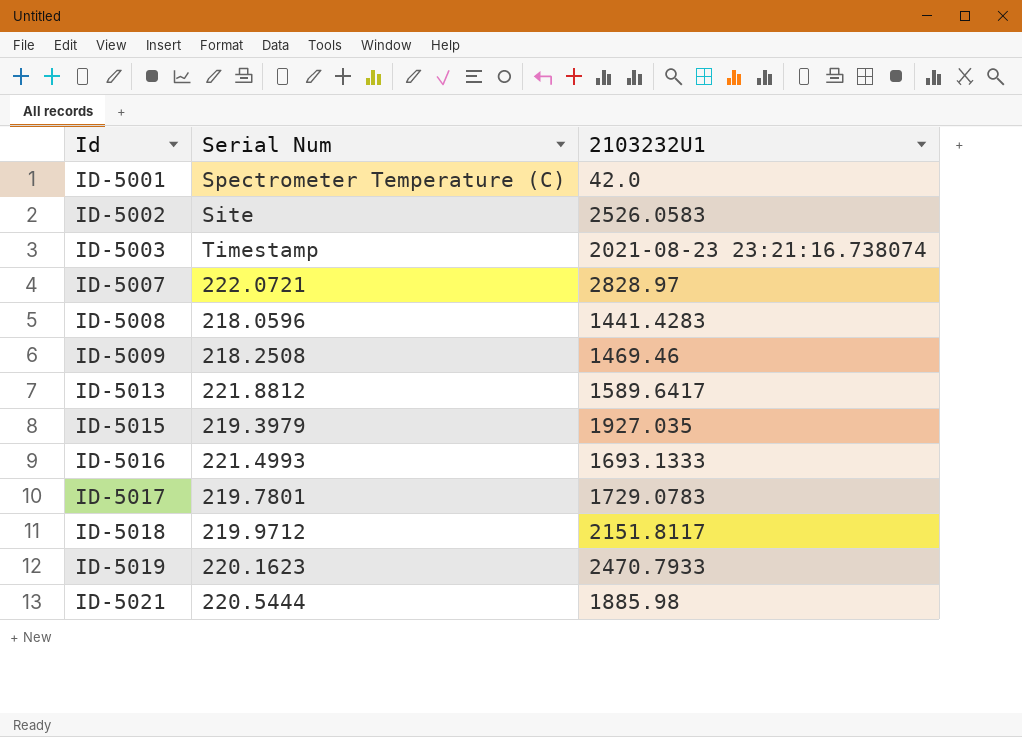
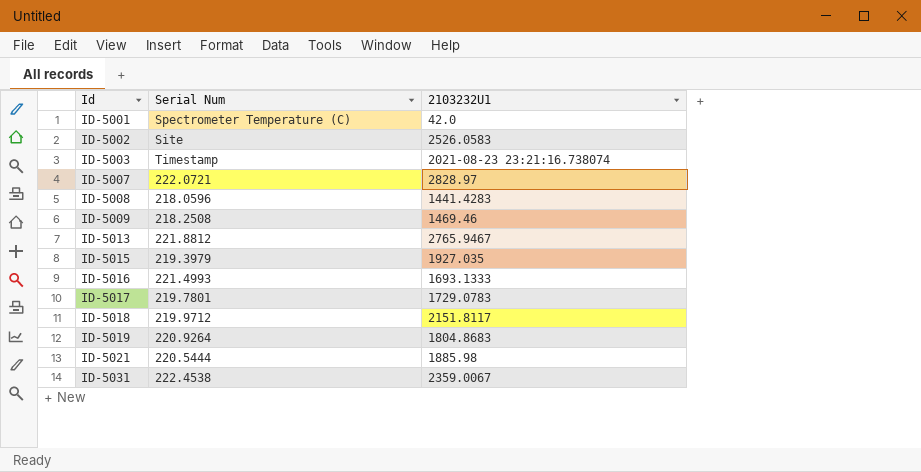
ID-5013 | 2103232U1: 1589.6417 -> 2765.9467
ID-5019 | Serial Num: 220.1623 -> 220.9264
ID-5019 | 2103232U1: 2470.7933 -> 1804.8683
row ID-5031: none -> 222.4538 | 2359.0067

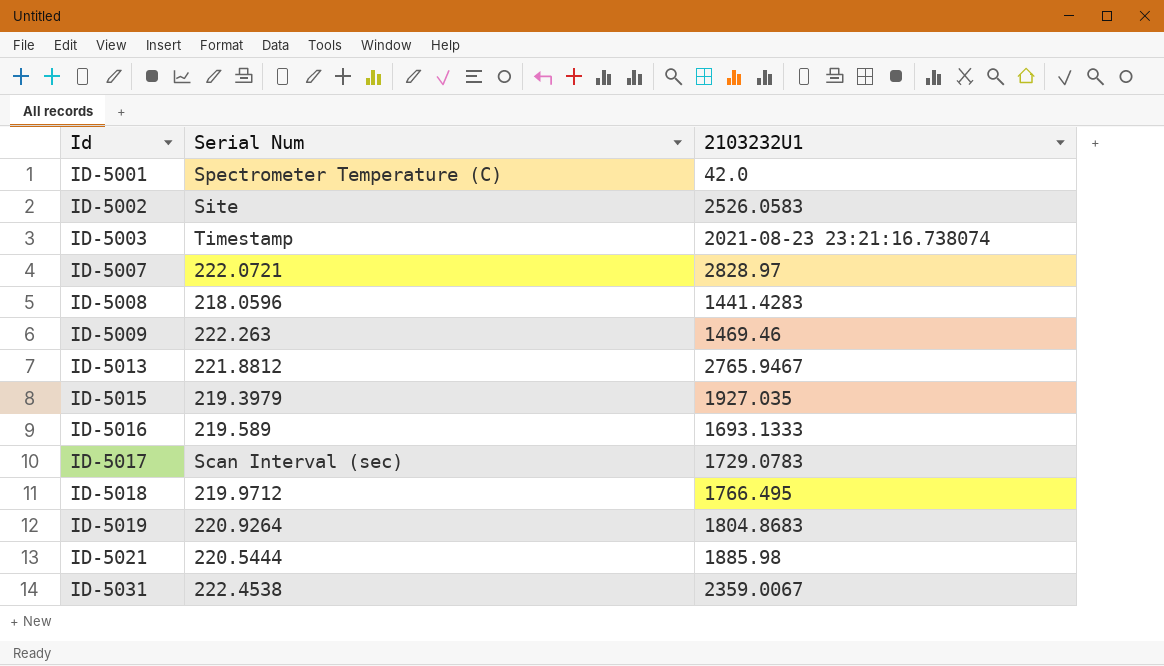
ID-5009 | Serial Num: 218.2508 -> 222.263
ID-5016 | Serial Num: 221.4993 -> 219.589
ID-5017 | Serial Num: 219.7801 -> Scan Interval (sec)
ID-5018 | 2103232U1: 2151.8117 -> 1766.495

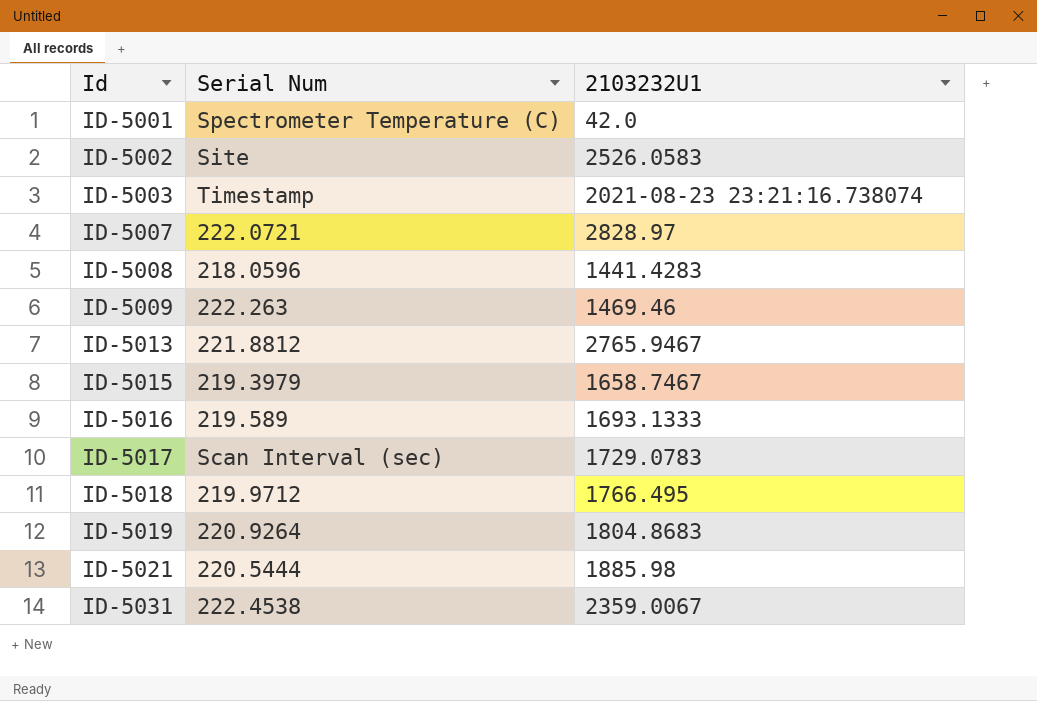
ID-5015 | 2103232U1: 1927.035 -> 1658.7467

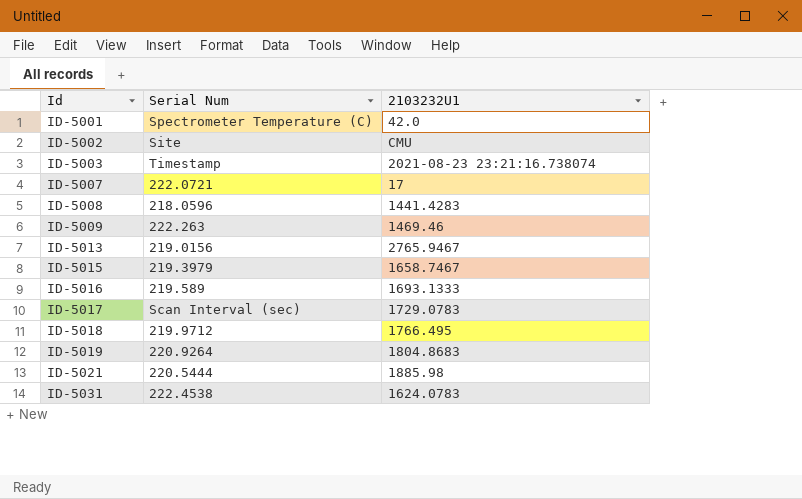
ID-5002 | 2103232U1: 2526.0583 -> CMU
ID-5007 | 2103232U1: 2828.97 -> 17
ID-5013 | Serial Num: 221.8812 -> 219.0156
ID-5031 | 2103232U1: 2359.0067 -> 1624.0783

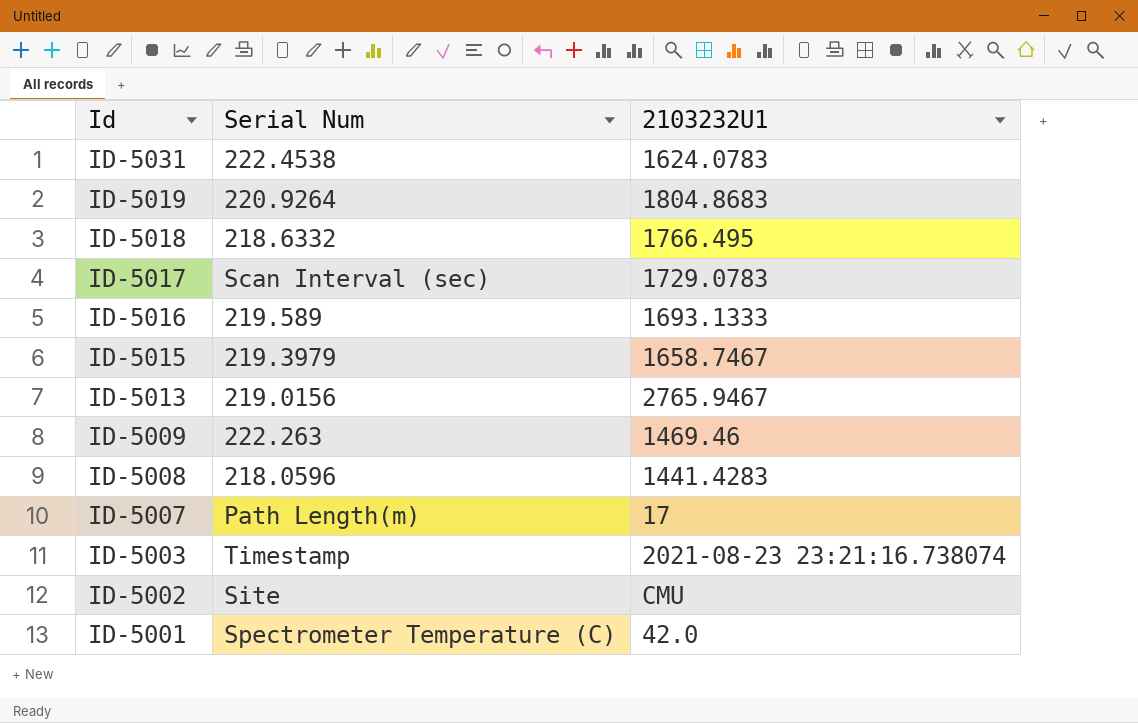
row order: Id ascending -> Id descending
row ID-5021: 220.5444 | 1885.98 -> none
ID-5018 | Serial Num: 219.9712 -> 218.6332
ID-5007 | Serial Num: 222.0721 -> Path Length(m)

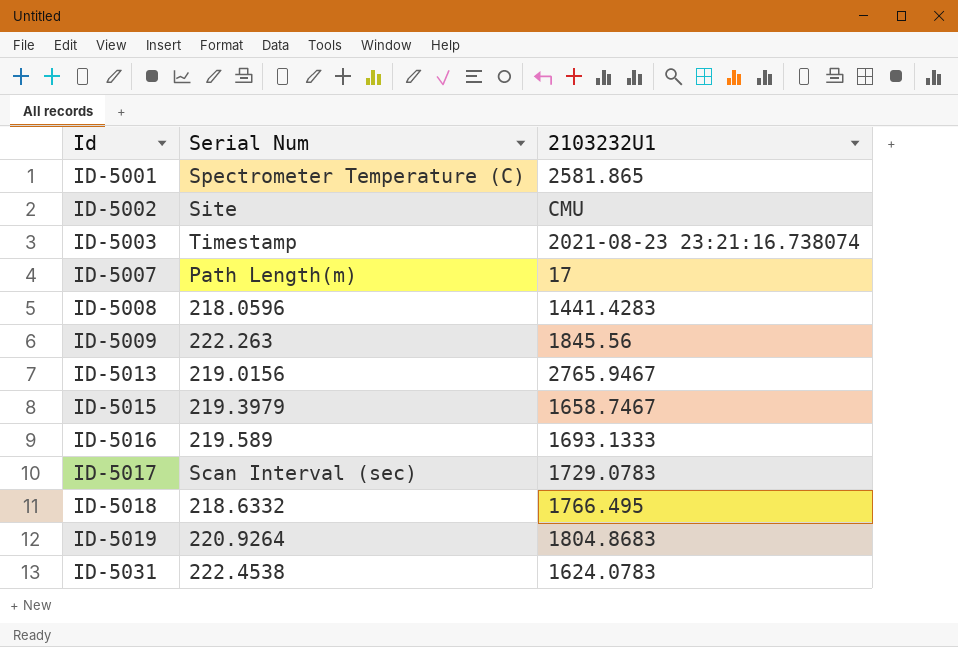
row order: Id descending -> Id ascending
ID-5001 | 2103232U1: 42.0 -> 2581.865
ID-5009 | 2103232U1: 1469.46 -> 1845.56

